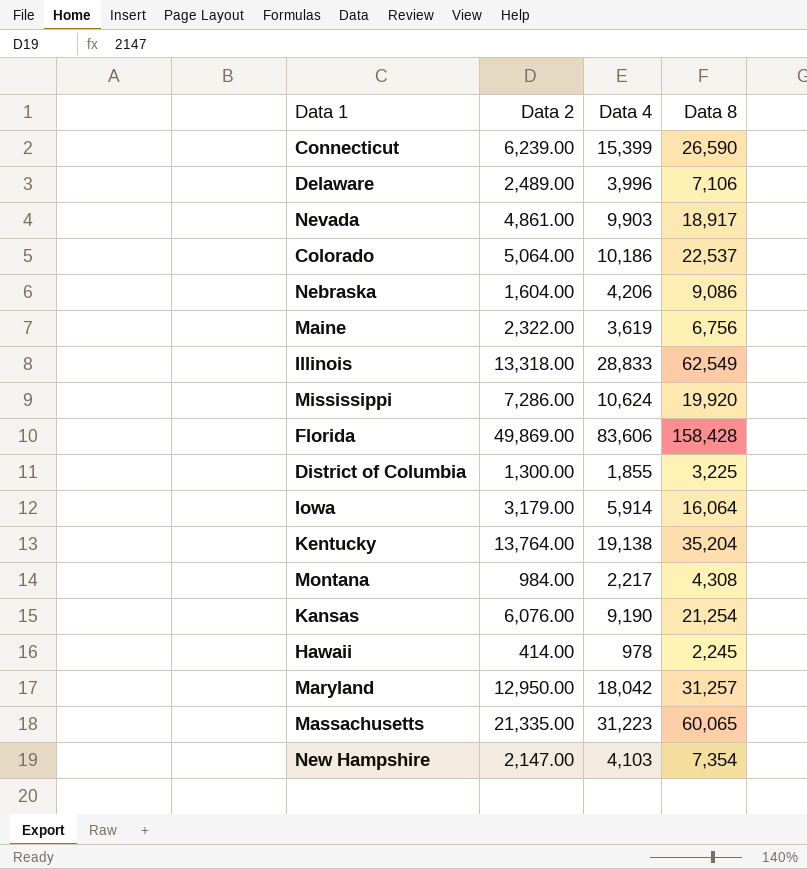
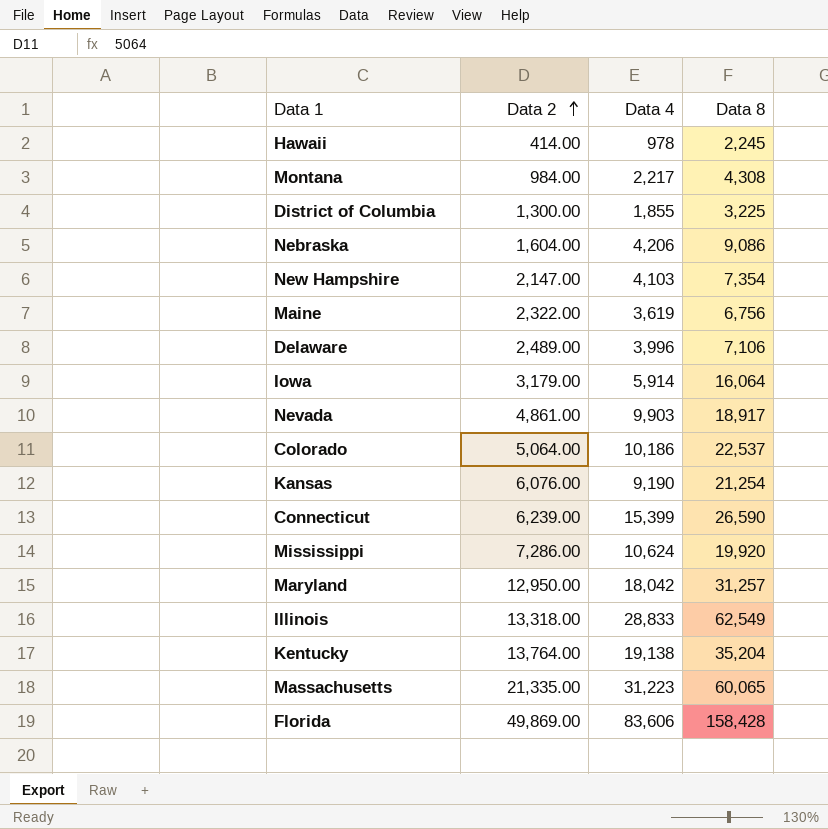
row order: none -> Data 2 ascending

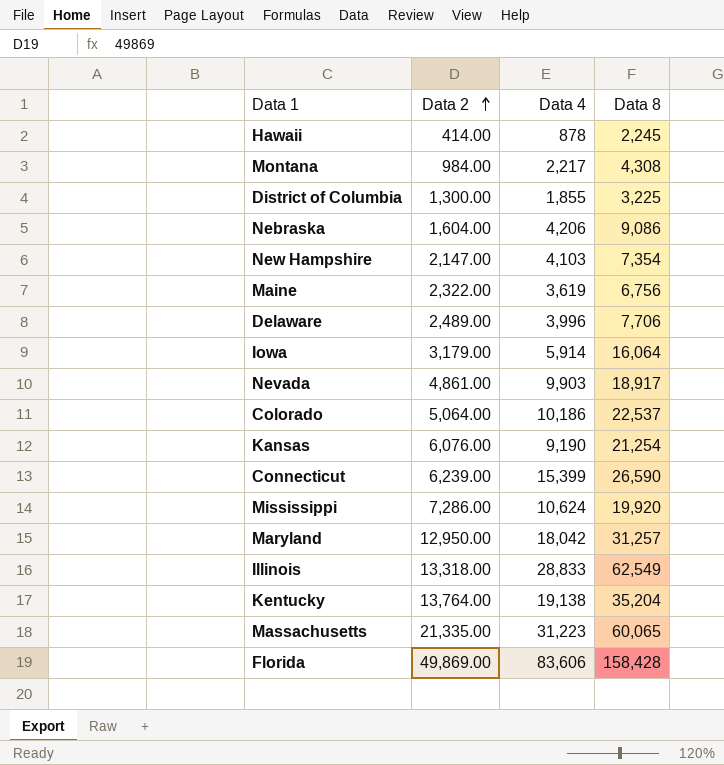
Hawaii | Data 4: 978 -> 878
Delaware | Data 8: 7,106 -> 7,706

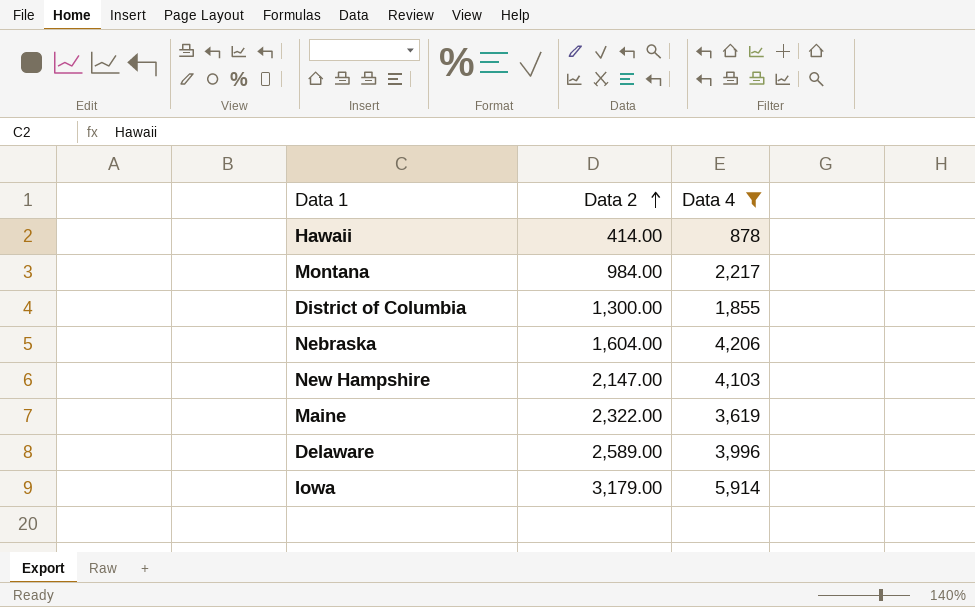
filter: none -> Data 4 <= 5,914
column Data 8 | position: 4 -> none
Delaware | Data 2: 2,489.00 -> 2,589.00

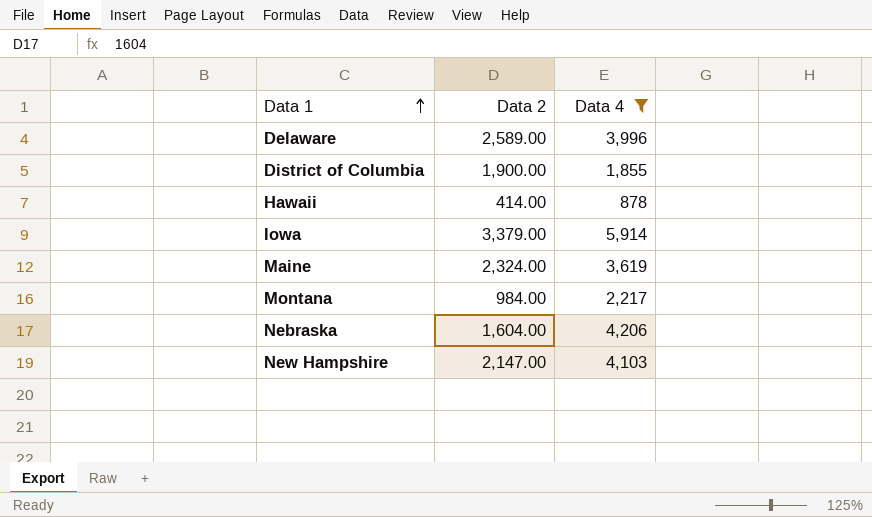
row order: Data 2 ascending -> Data 1 ascending
District of Columbia | Data 2: 1,300.00 -> 1,900.00
Iowa | Data 2: 3,179.00 -> 3,379.00
Maine | Data 2: 2,322.00 -> 2,324.00

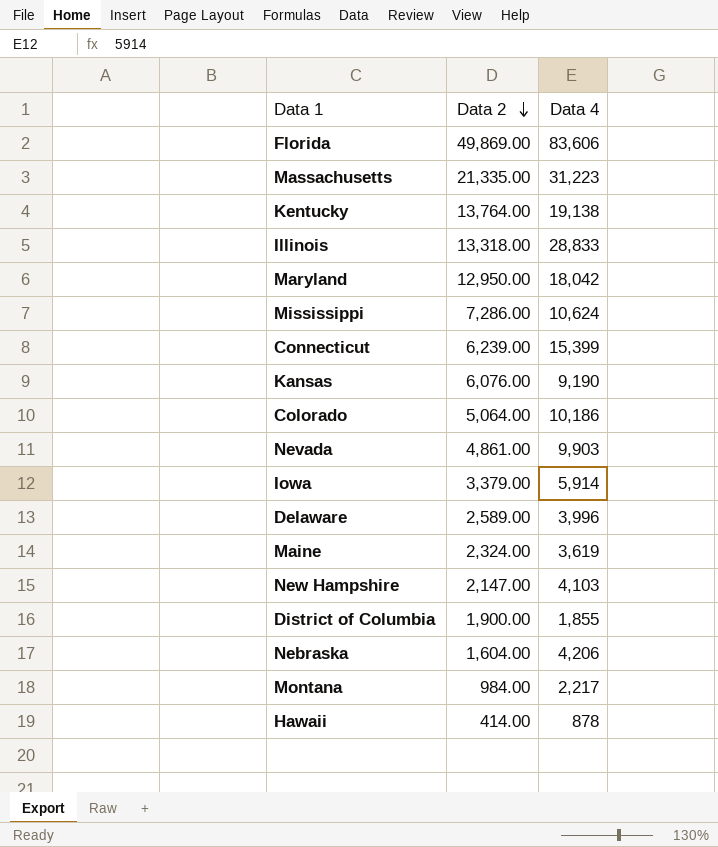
filter: Data 4 <= 5,914 -> none
row order: Data 1 ascending -> Data 2 descending

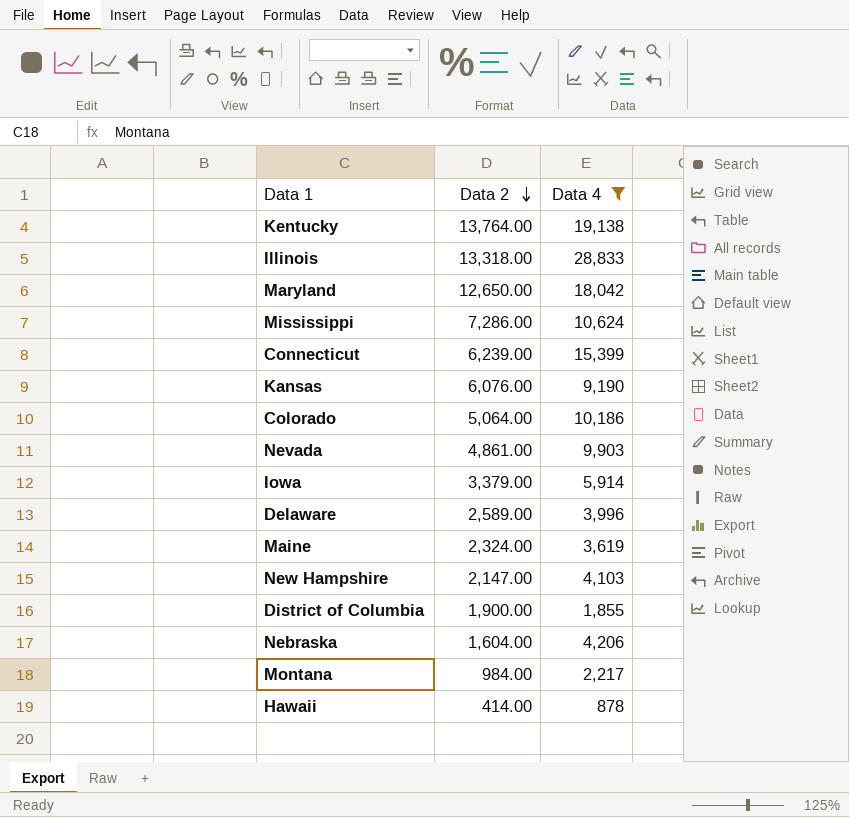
filter: none -> Data 4 <= 28,833
Maryland | Data 2: 12,950.00 -> 12,650.00

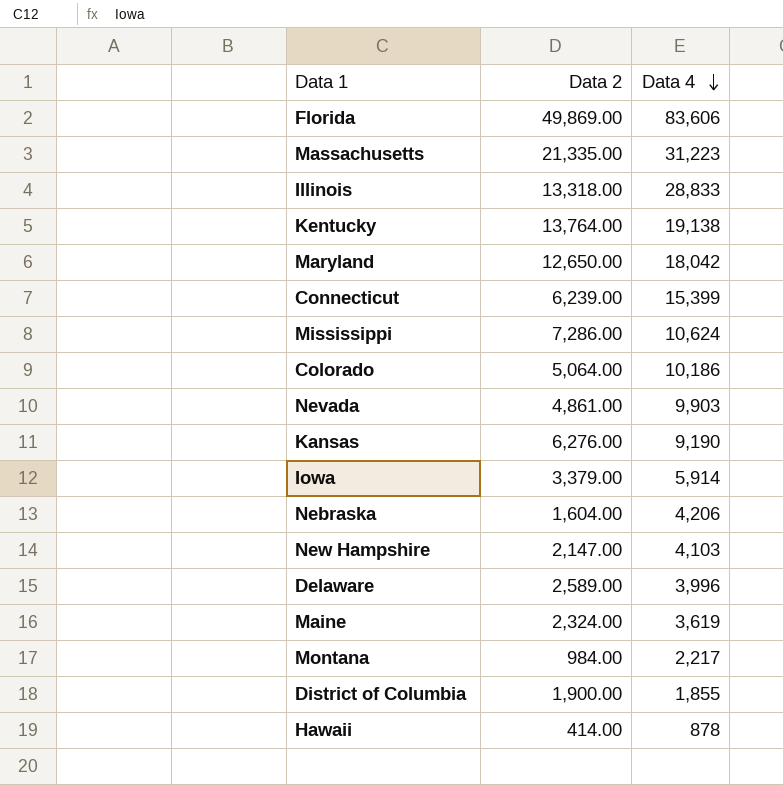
filter: Data 4 <= 28,833 -> none
row order: Data 2 descending -> Data 4 descending
Kansas | Data 2: 6,076.00 -> 6,276.00

